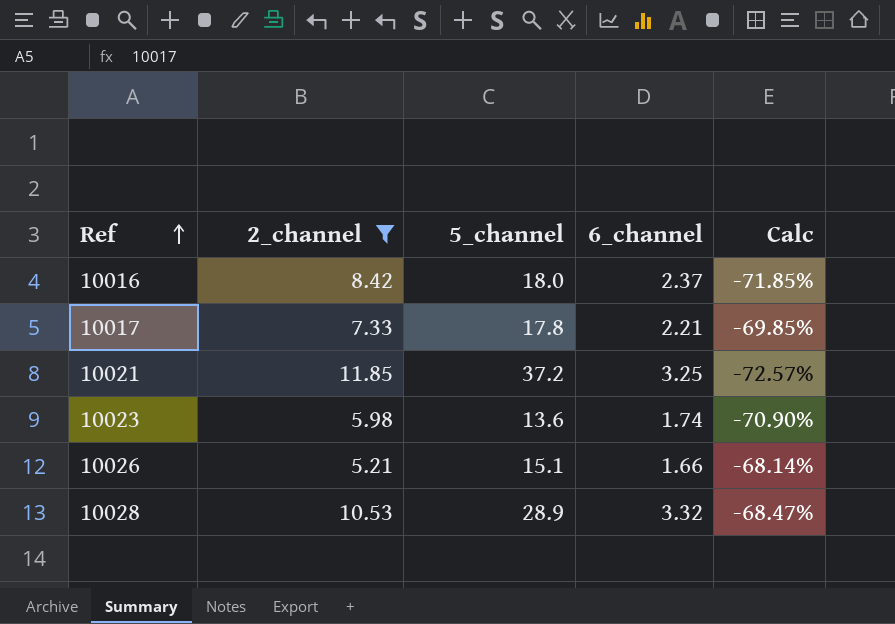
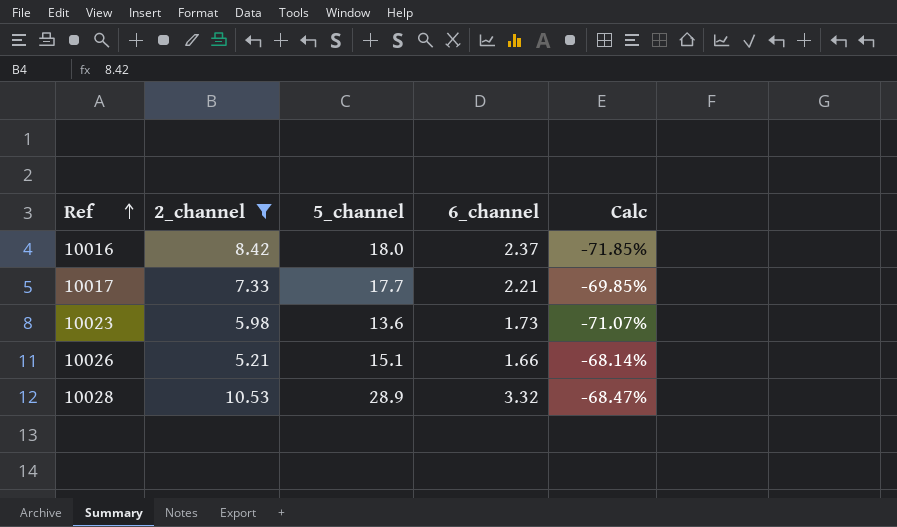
row 10021: 11.85 | 37.2 | 3.25 | -72.57% -> none
10017 | 5_channel: 17.8 -> 17.7
10023 | 6_channel: 1.74 -> 1.73
10023 | Calc: -70.90% -> -71.07%

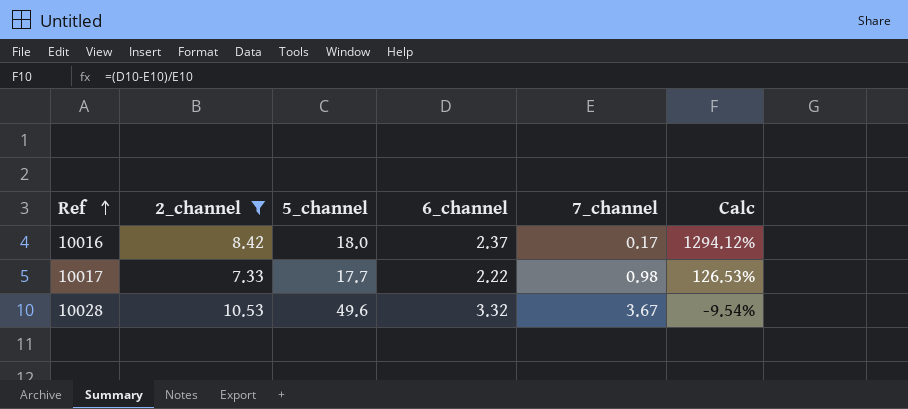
column 7_channel | position: none -> 5
column Calc | formula: ([6_channel] - [2_channel]) / [2_channel] -> ([6_channel] - [7_channel]) / [7_channel]
row 10023: 5.98 | 13.6 | 1.73 | -71.07% -> none
row 10026: 5.21 | 15.1 | 1.66 | -68.14% -> none
10017 | 6_channel: 2.21 -> 2.22
10028 | 5_channel: 28.9 -> 49.6

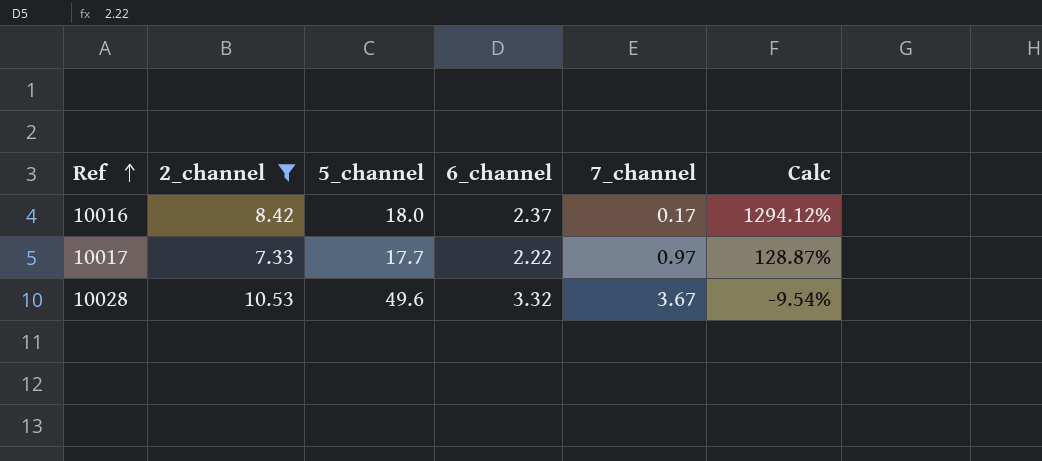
10017 | 7_channel: 0.98 -> 0.97
10017 | Calc: 126.53% -> 128.87%

